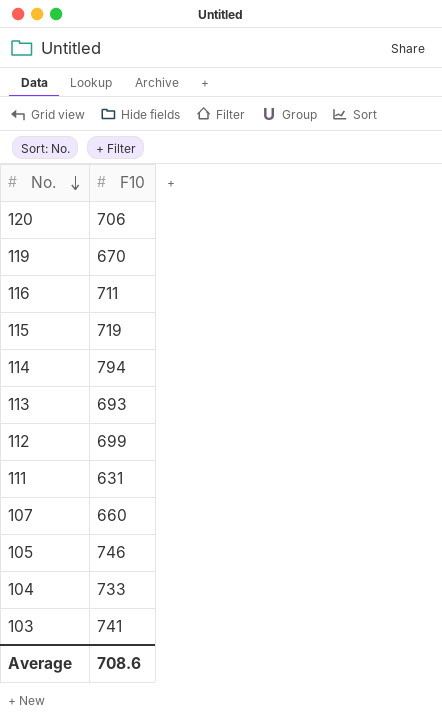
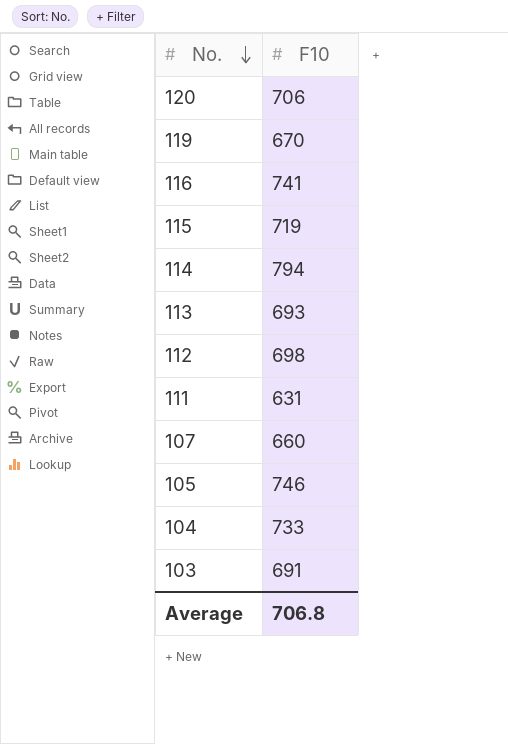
116 | F10: 711 -> 741
112 | F10: 699 -> 698
103 | F10: 741 -> 691
Average | F10: 708.6 -> 706.8

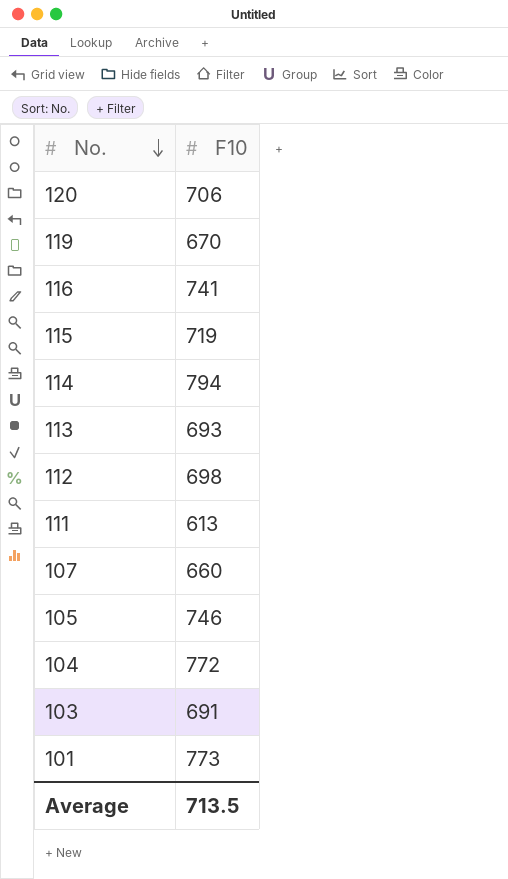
111 | F10: 631 -> 613
104 | F10: 733 -> 772
row 101: none -> 773
Average | F10: 706.8 -> 713.5

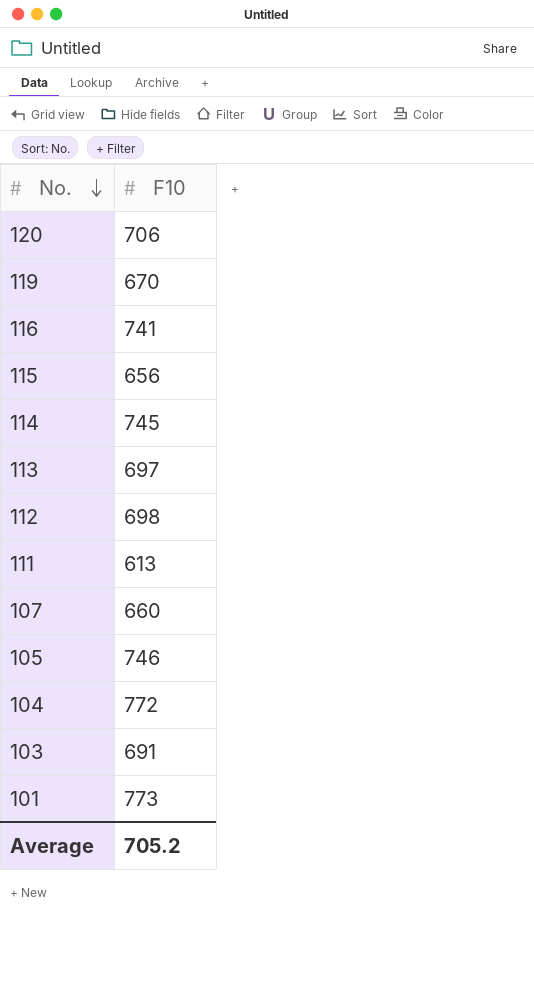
115 | F10: 719 -> 656
114 | F10: 794 -> 745
113 | F10: 693 -> 697
Average | F10: 713.5 -> 705.2

